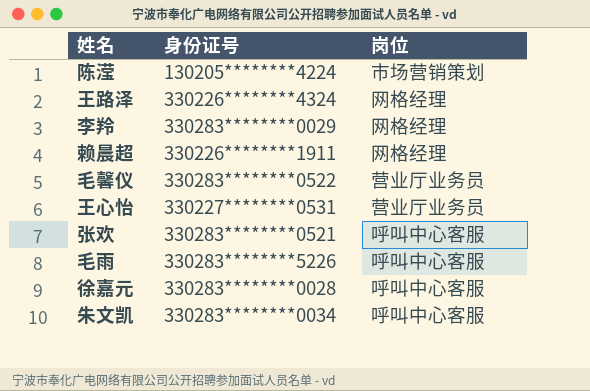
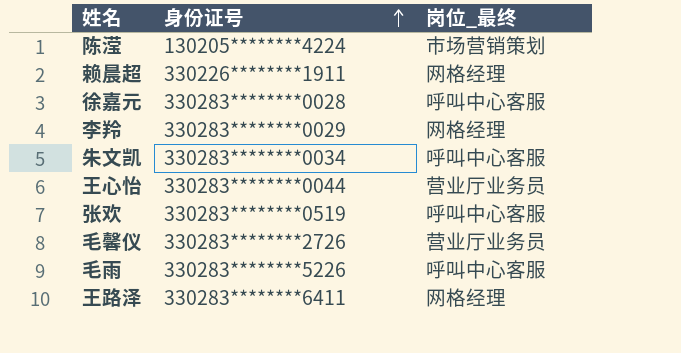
row order: none -> 身份证号 ascending
column name: 岗位 -> 岗位_最终
王心怡 | 身份证号: 330227********0531 -> 330283********0044
张欢 | 身份证号: 330283********0521 -> 330283********0519
毛馨仪 | 身份证号: 330283********0522 -> 330283********2726
王路泽 | 身份证号: 330226********4324 -> 330283********6411

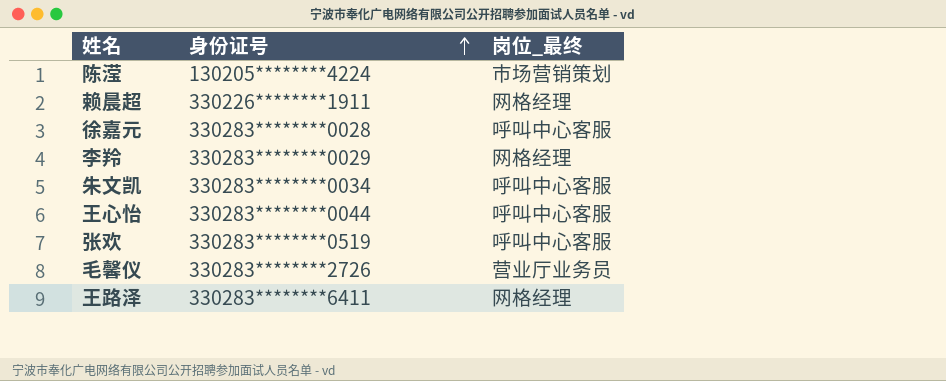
row 毛雨: 330283********5226 | 呼叫中心客服 -> none
王心怡 | 岗位_最终: 营业厅业务员 -> 呼叫中心客服

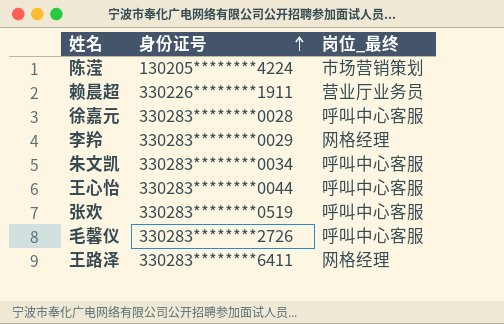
赖晨超 | 岗位_最终: 网格经理 -> 营业厅业务员
毛馨仪 | 岗位_最终: 营业厅业务员 -> 呼叫中心客服

